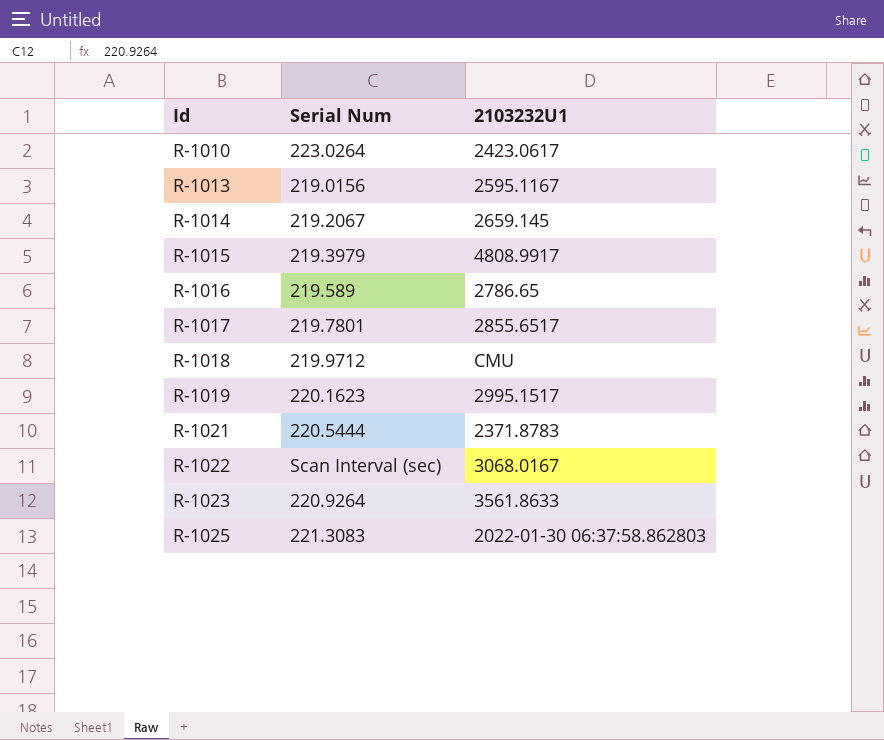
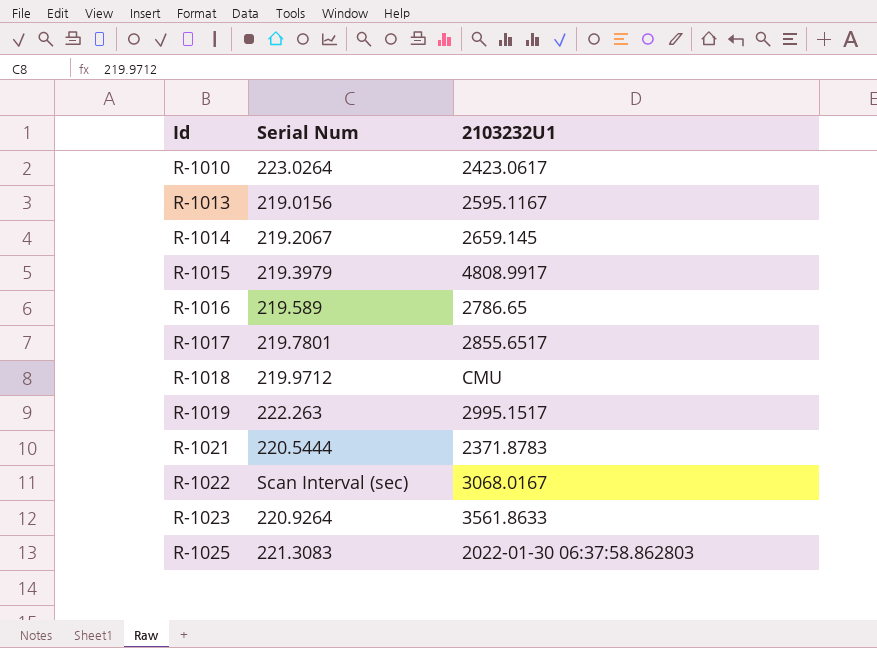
R-1019 | Serial Num: 220.1623 -> 222.263

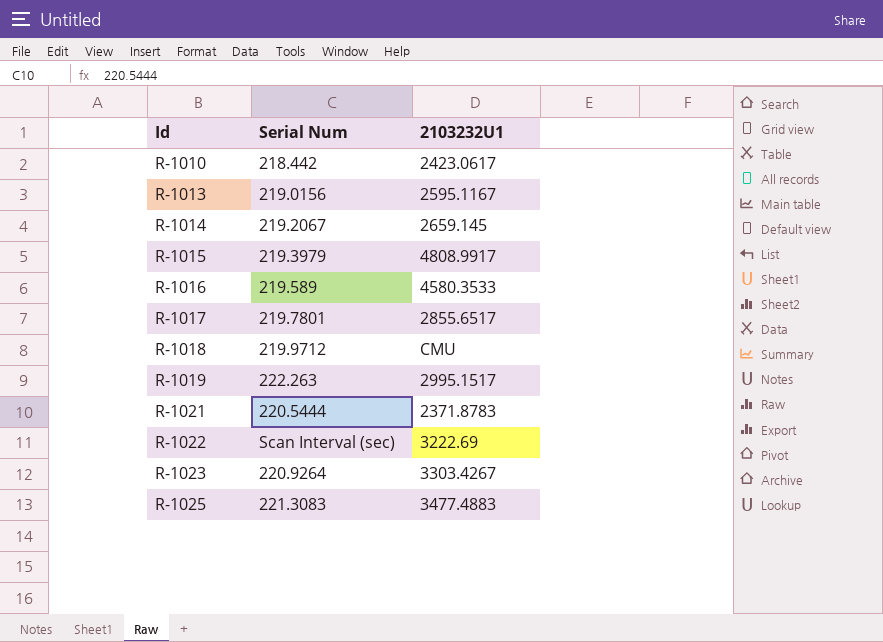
R-1010 | Serial Num: 223.0264 -> 218.442
R-1016 | 2103232U1: 2786.65 -> 4580.3533
R-1022 | 2103232U1: 3068.0167 -> 3222.69
R-1023 | 2103232U1: 3561.8633 -> 3303.4267
R-1025 | 2103232U1: 2022-01-30 06:37:58.862803 -> 3477.4883

